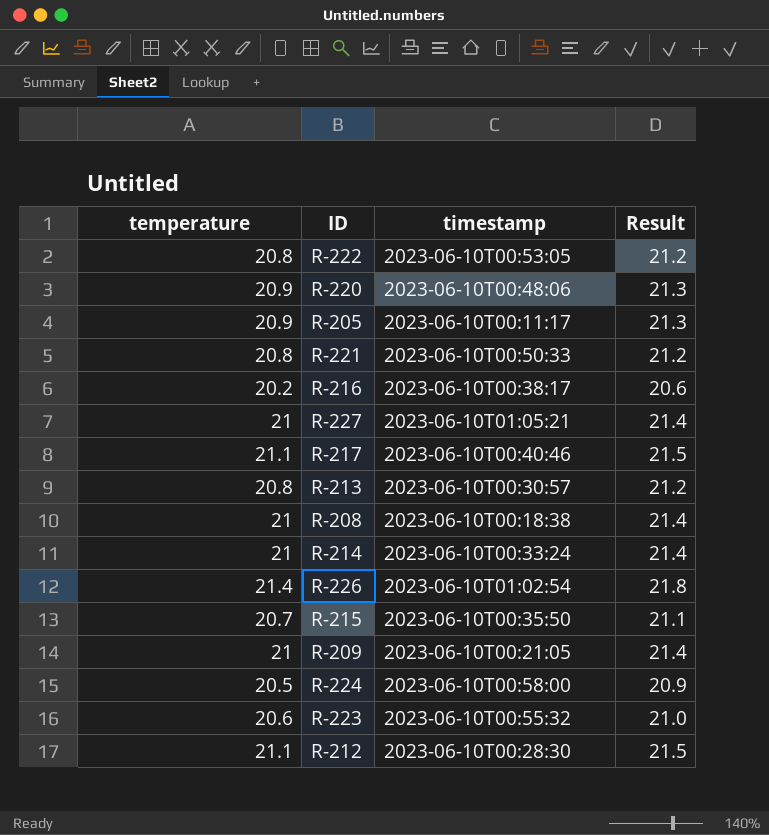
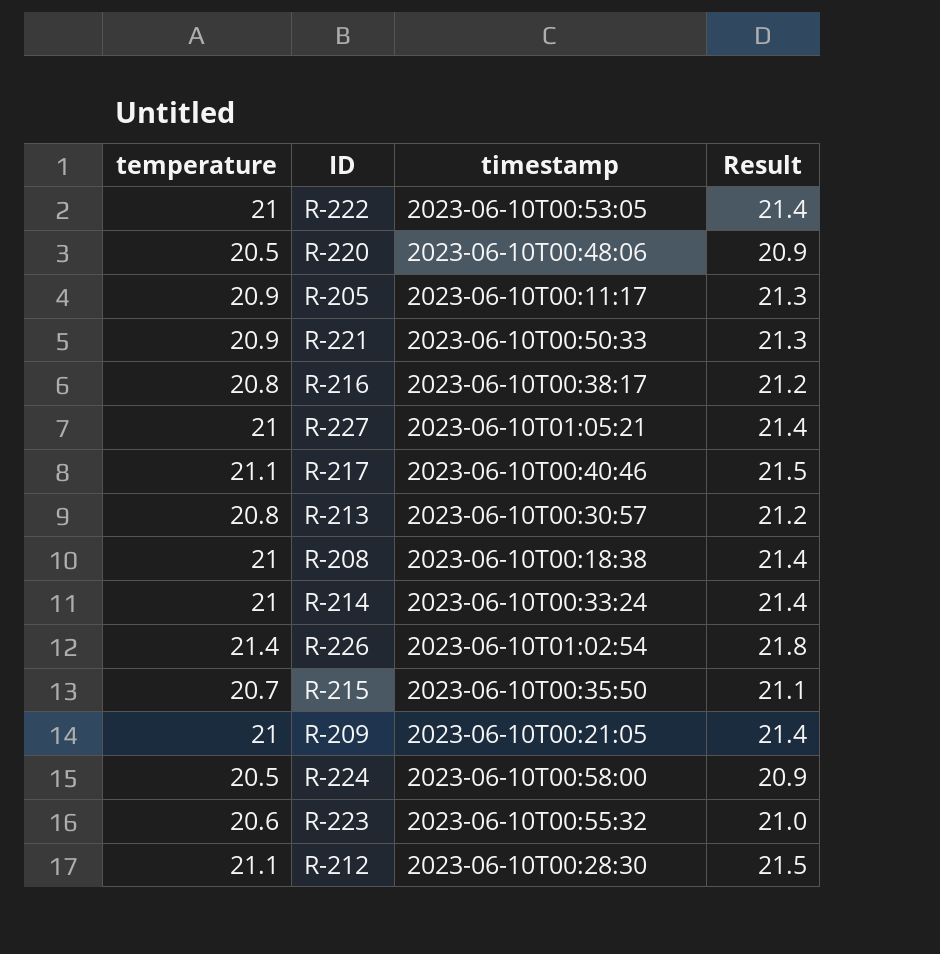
R-222 | temperature: 20.8 -> 21
R-222 | Result: 21.2 -> 21.4
R-220 | temperature: 20.9 -> 20.5
R-220 | Result: 21.3 -> 20.9
R-221 | temperature: 20.8 -> 20.9
R-221 | Result: 21.2 -> 21.3
R-216 | temperature: 20.2 -> 20.8
R-216 | Result: 20.6 -> 21.2

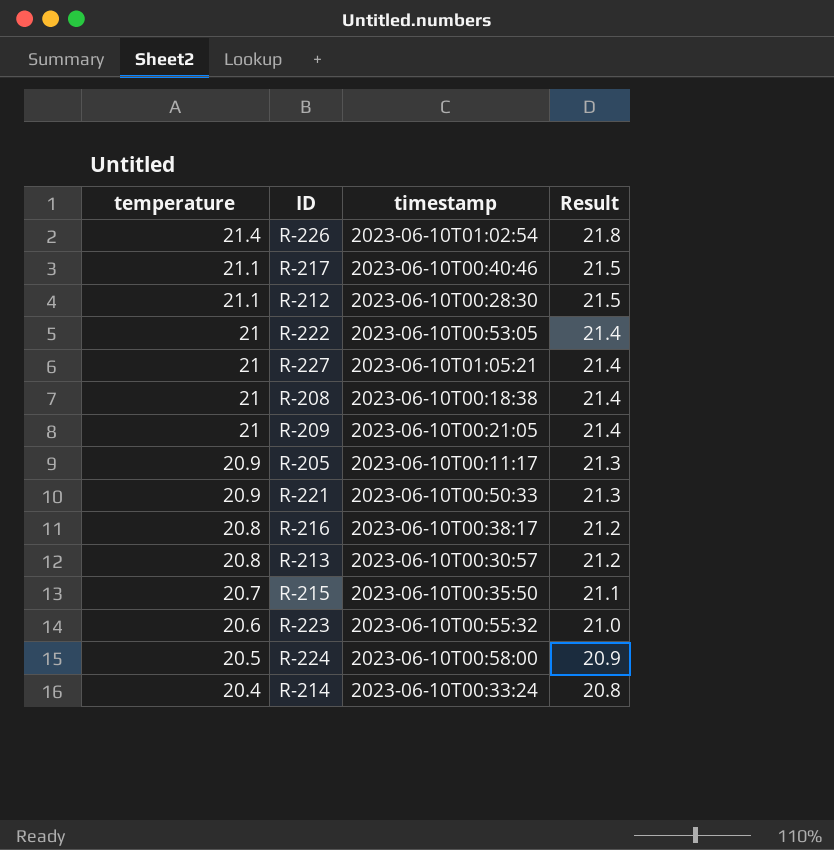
row order: none -> temperature descending
row R-220: 20.5 | 2023-06-10T00:48:06 | 20.9 -> none
R-214 | temperature: 21 -> 20.4
R-214 | Result: 21.4 -> 20.8

